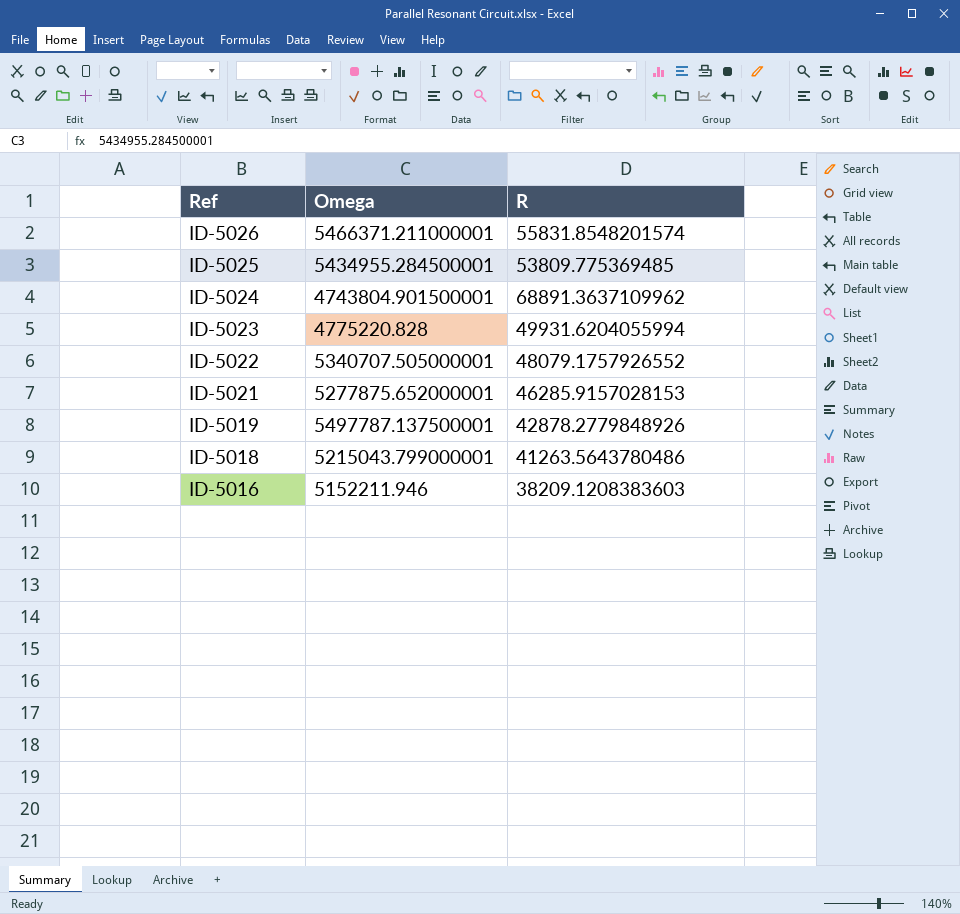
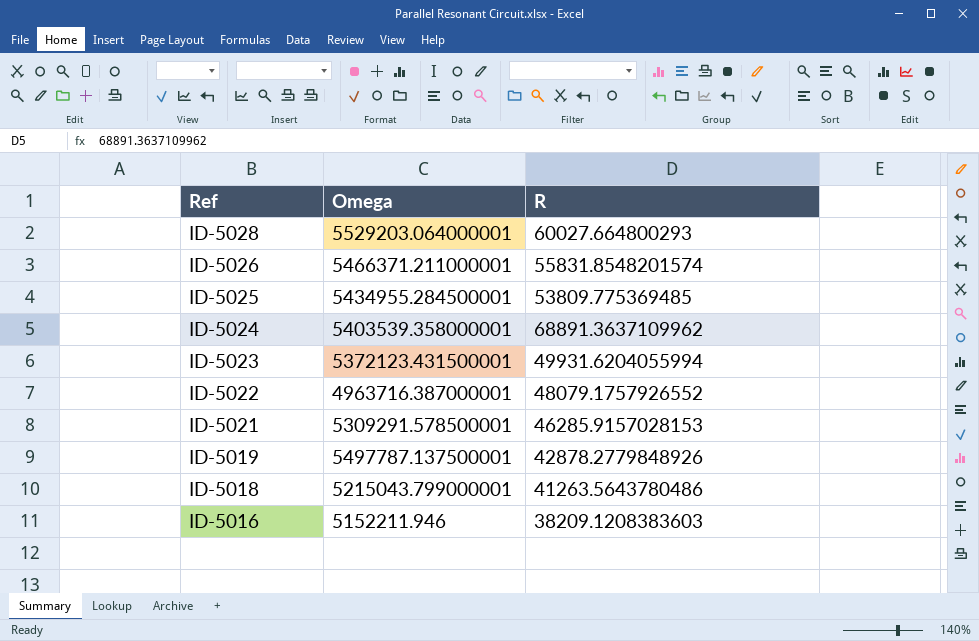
row ID-5028: none -> 5529203.064000001 | 60027.664800293
ID-5024 | Omega: 4743804.901500001 -> 5403539.358000001
ID-5023 | Omega: 4775220.828 -> 5372123.431500001
ID-5022 | Omega: 5340707.505000001 -> 4963716.387000001
ID-5021 | Omega: 5277875.652000001 -> 5309291.578500001

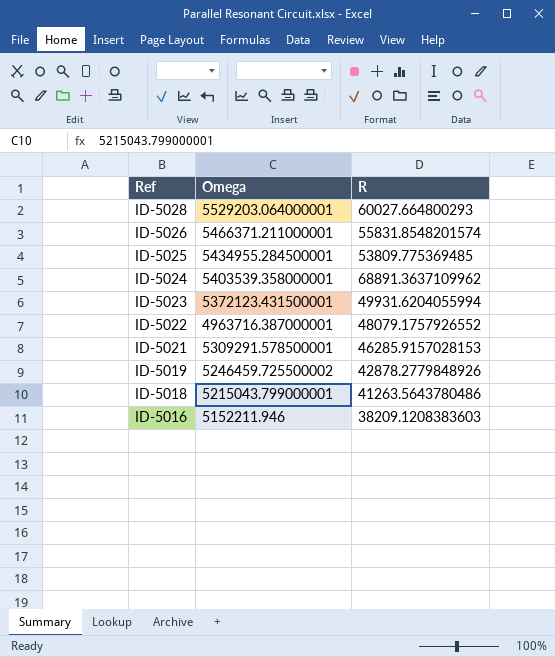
ID-5019 | Omega: 5497787.137500001 -> 5246459.725500002

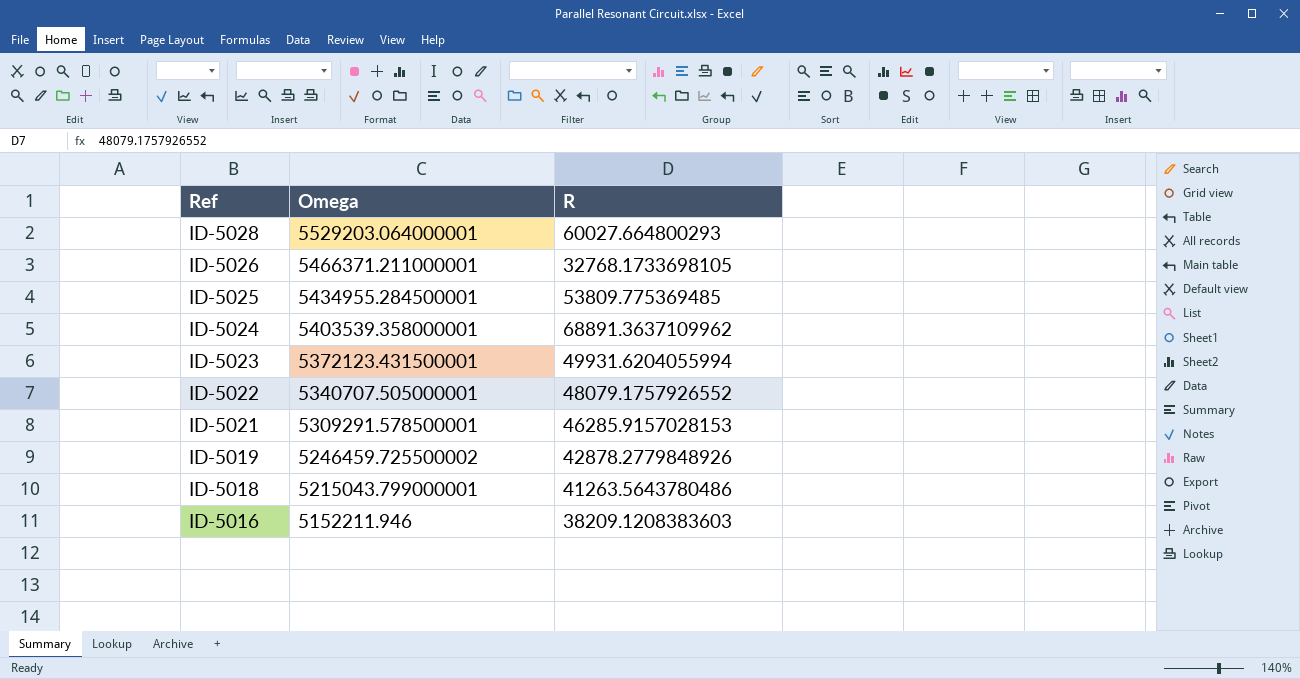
ID-5026 | R: 55831.8548201574 -> 32768.1733698105
ID-5022 | Omega: 4963716.387000001 -> 5340707.505000001

